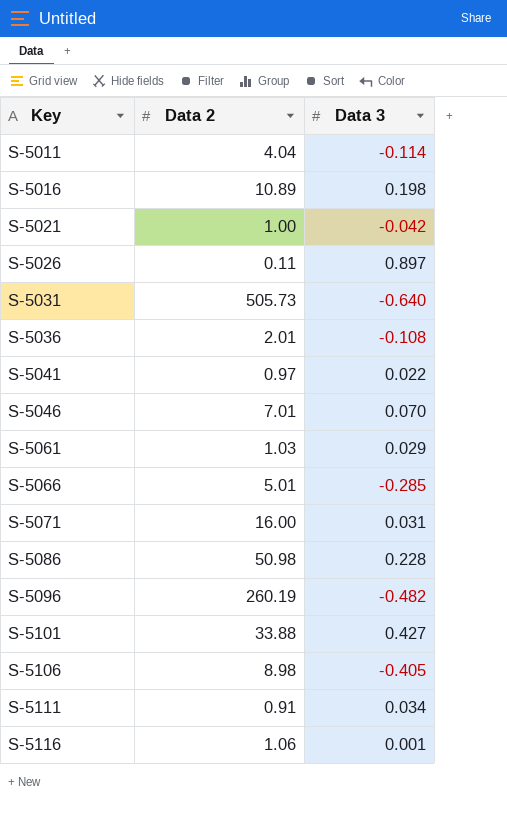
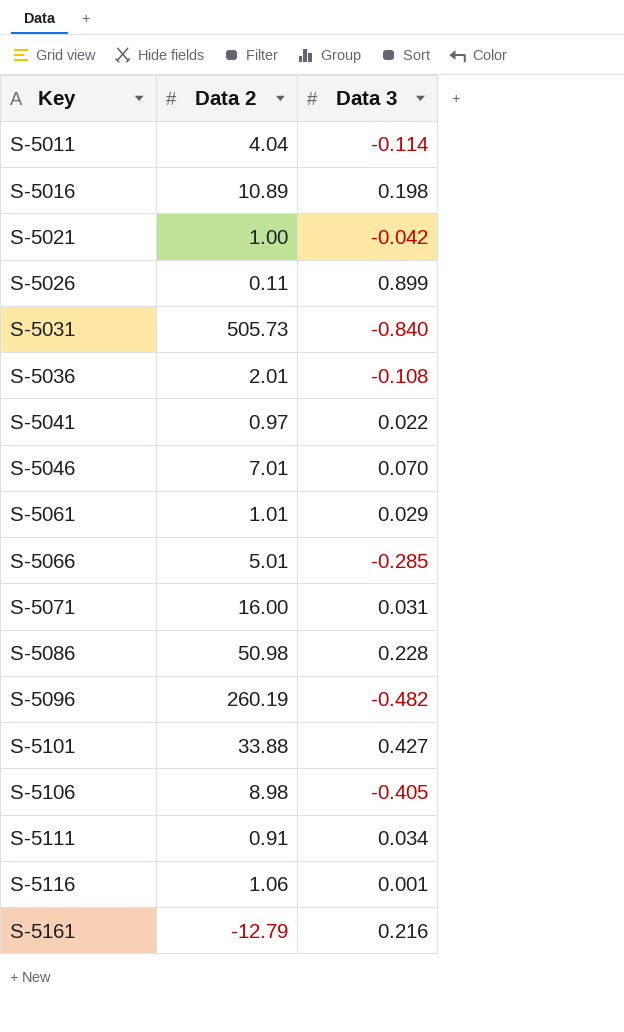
S-5026 | Data 3: 0.897 -> 0.899
S-5031 | Data 3: -0.640 -> -0.840
S-5061 | Data 2: 1.03 -> 1.01
row S-5161: none -> -12.79 | 0.216

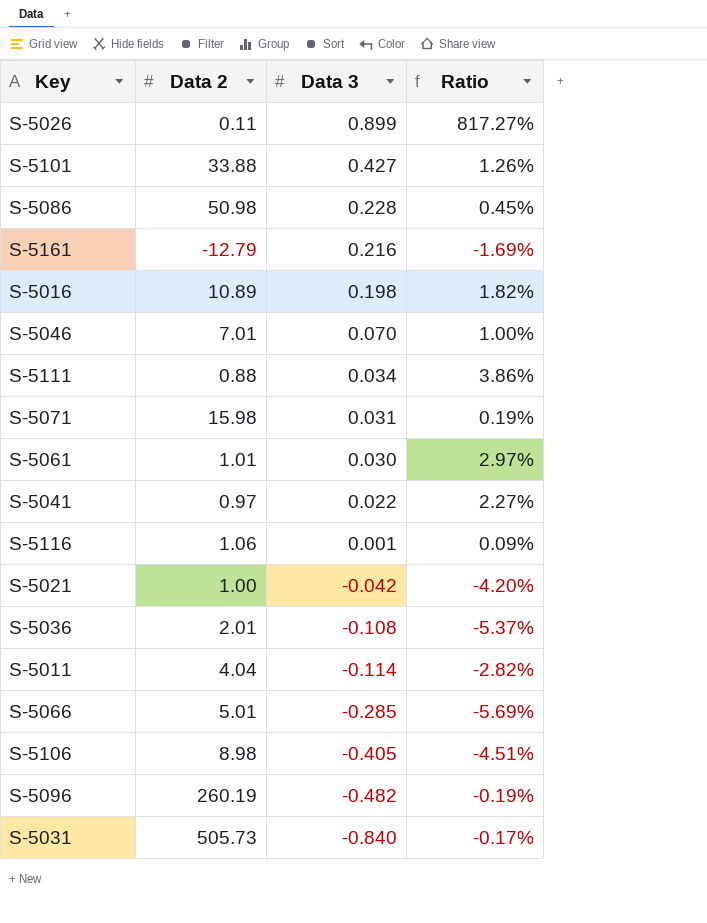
row order: Key ascending -> Data 3 descending
column Ratio | formula: none -> [Data 3] / [Data 2]
S-5111 | Data 2: 0.91 -> 0.88
S-5071 | Data 2: 16.00 -> 15.98
S-5061 | Data 3: 0.029 -> 0.030

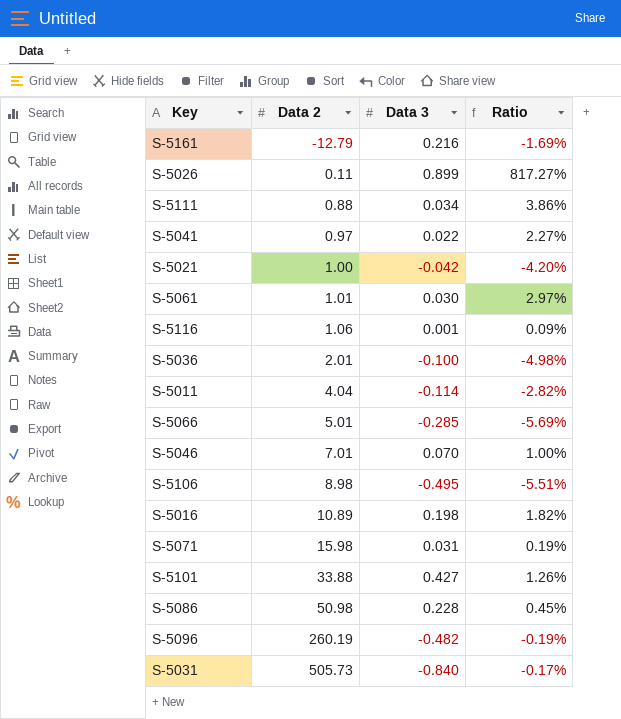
row order: Data 3 descending -> Data 2 ascending
S-5036 | Data 3: -0.108 -> -0.100
S-5036 | Ratio: -5.37% -> -4.98%
S-5106 | Data 3: -0.405 -> -0.495
S-5106 | Ratio: -4.51% -> -5.51%

